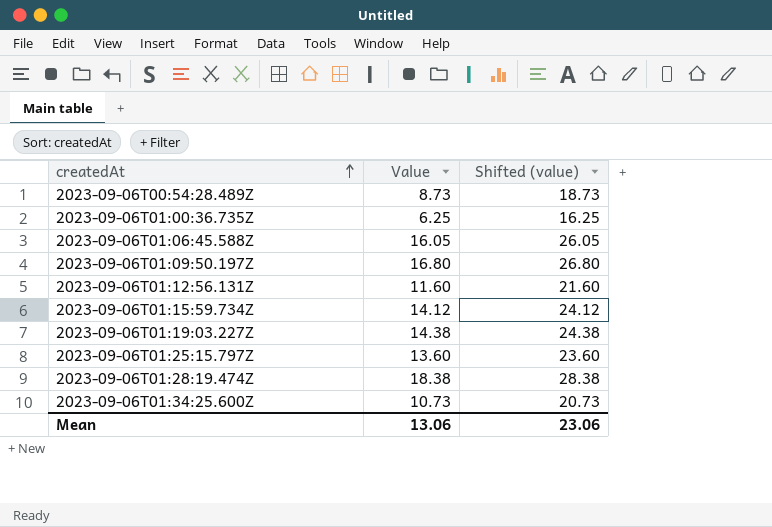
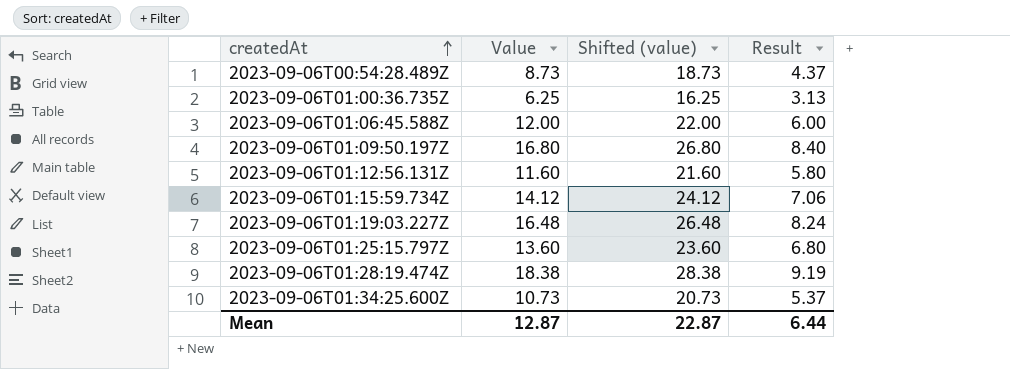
column Result | formula: none -> [Value] * 0.5
2023-09-06T01:06:45.588Z | Value: 16.05 -> 12.00
2023-09-06T01:06:45.588Z | Shifted (value): 26.05 -> 22.00
2023-09-06T01:19:03.227Z | Value: 14.38 -> 16.48
2023-09-06T01:19:03.227Z | Shifted (value): 24.38 -> 26.48
Mean | Value: 13.06 -> 12.87
Mean | Shifted (value): 23.06 -> 22.87

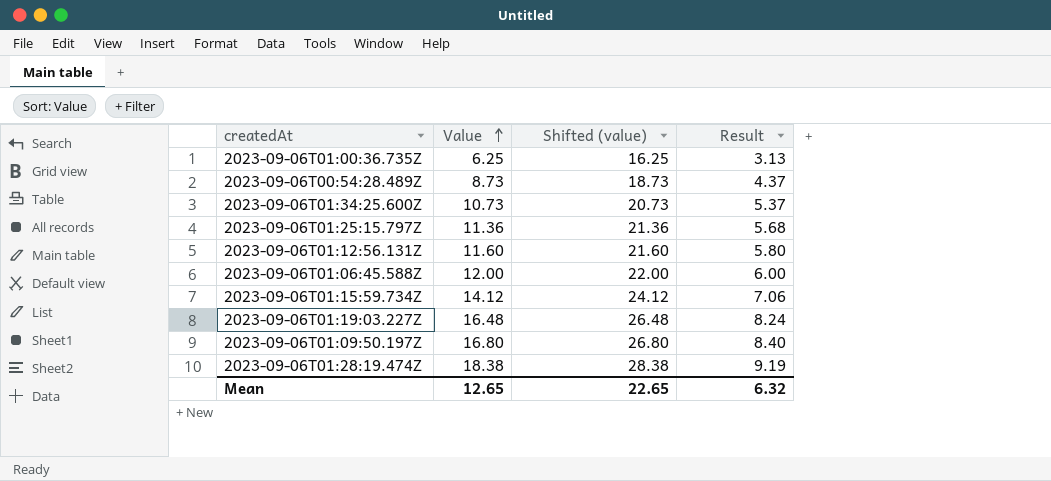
row order: createdAt ascending -> Value ascending
2023-09-06T01:25:15.797Z | Value: 13.60 -> 11.36
2023-09-06T01:25:15.797Z | Shifted (value): 23.60 -> 21.36
2023-09-06T01:25:15.797Z | Result: 6.80 -> 5.68
Mean | Value: 12.87 -> 12.65
Mean | Shifted (value): 22.87 -> 22.65
Mean | Result: 6.44 -> 6.32

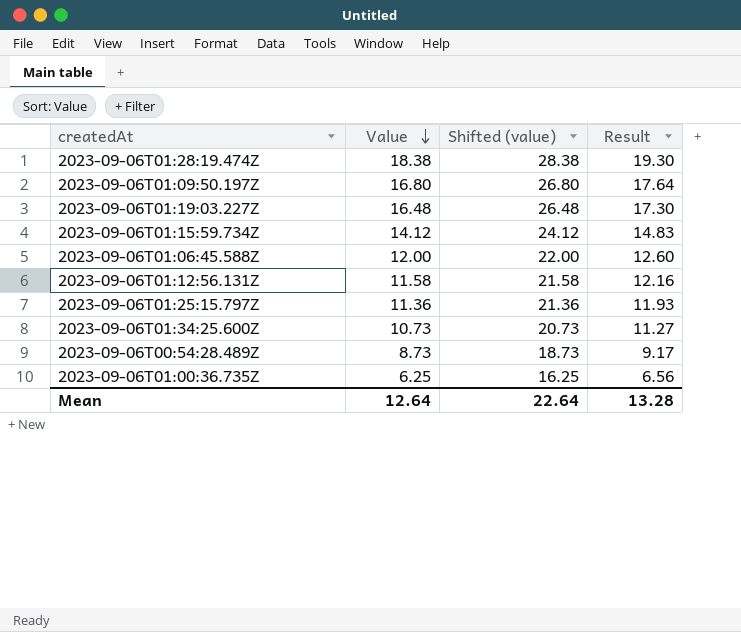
row order: Value ascending -> Value descending
column Result | formula: [Value] * 0.5 -> [Value] * 1.05
2023-09-06T01:12:56.131Z | Value: 11.60 -> 11.58
2023-09-06T01:12:56.131Z | Shifted (value): 21.60 -> 21.58
Mean | Value: 12.65 -> 12.64
Mean | Shifted (value): 22.65 -> 22.64
Mean | Result: 6.32 -> 13.28

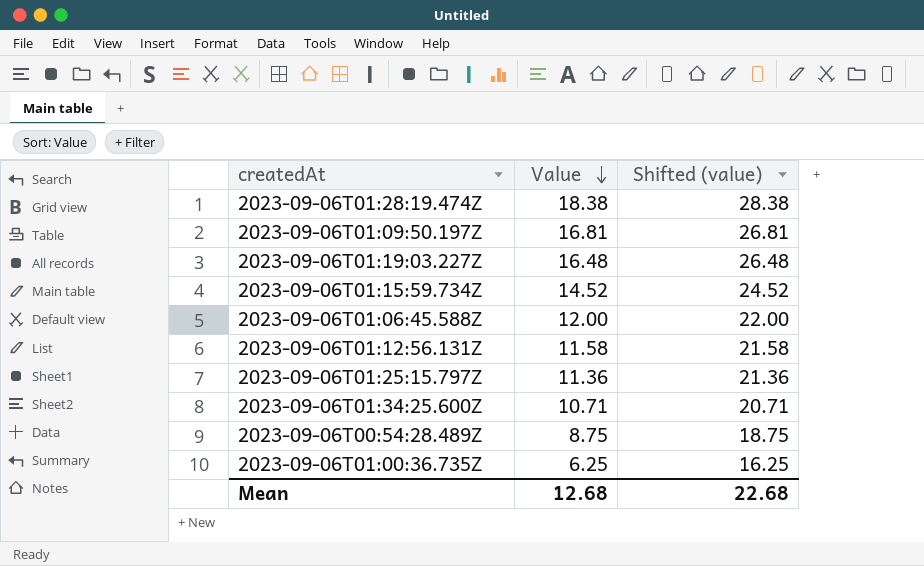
column Result | formula: [Value] * 1.05 -> none
2023-09-06T01:09:50.197Z | Value: 16.80 -> 16.81
2023-09-06T01:09:50.197Z | Shifted (value): 26.80 -> 26.81
2023-09-06T01:15:59.734Z | Value: 14.12 -> 14.52
2023-09-06T01:15:59.734Z | Shifted (value): 24.12 -> 24.52
2023-09-06T01:34:25.600Z | Value: 10.73 -> 10.71
2023-09-06T01:34:25.600Z | Shifted (value): 20.73 -> 20.71
2023-09-06T00:54:28.489Z | Value: 8.73 -> 8.75
2023-09-06T00:54:28.489Z | Shifted (value): 18.73 -> 18.75
Mean | Value: 12.64 -> 12.68
Mean | Shifted (value): 22.64 -> 22.68

